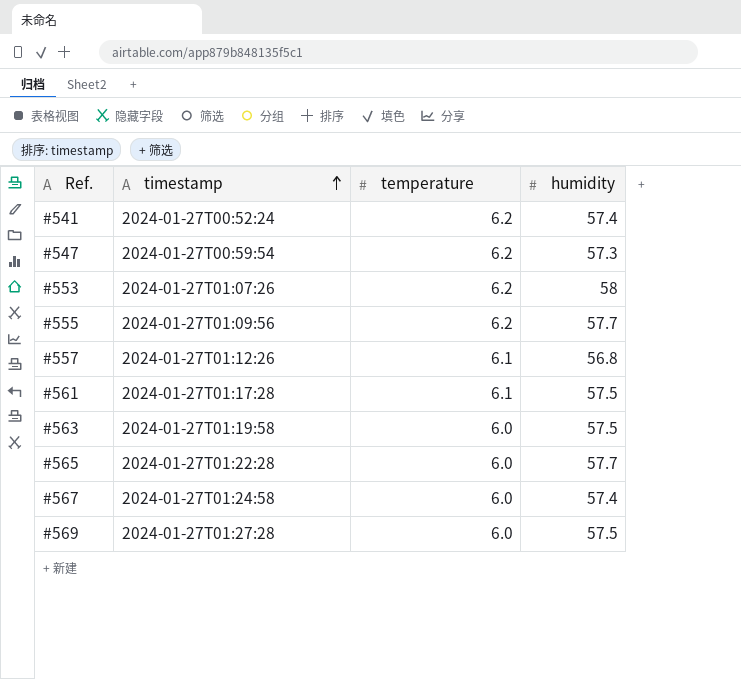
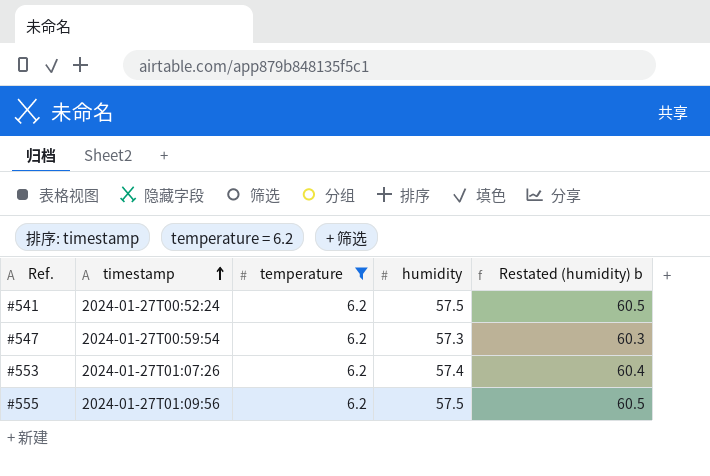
filter: none -> temperature = 6.2
column Restated (humidity) b | formula: none -> [humidity] + 3
#541 | humidity: 57.4 -> 57.5
#553 | humidity: 58 -> 57.4
#555 | humidity: 57.7 -> 57.5

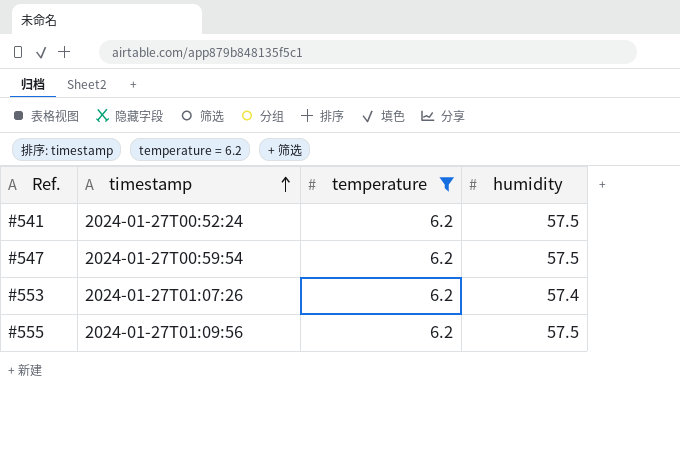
column Restated (humidity) b | formula: [humidity] + 3 -> none
#547 | humidity: 57.3 -> 57.5

